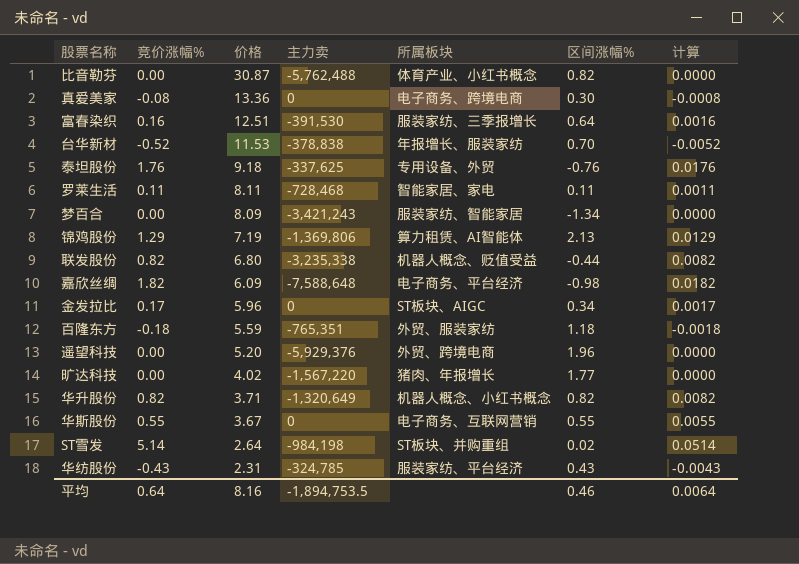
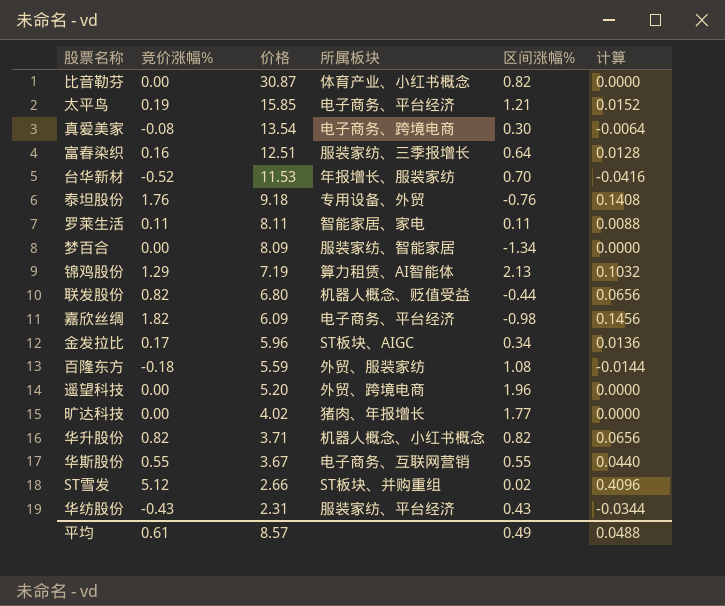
column 主力卖 | position: 4 -> none
column 计算 | formula: [竞价涨幅%] * 0.01 -> [竞价涨幅%] * 0.08
row 太平鸟: none -> 0.19 | 15.85 | 电子商务、平台经济 | 1.21 | 0.0152
真爱美家 | 价格: 13.36 -> 13.54
百隆东方 | 区间涨幅%: 1.18 -> 1.08
ST雪发 | 竞价涨幅%: 5.14 -> 5.12
ST雪发 | 价格: 2.64 -> 2.66
平均 | 竞价涨幅%: 0.64 -> 0.61
平均 | 价格: 8.16 -> 8.57
平均 | 区间涨幅%: 0.46 -> 0.49
平均 | 计算: 0.0064 -> 0.0488

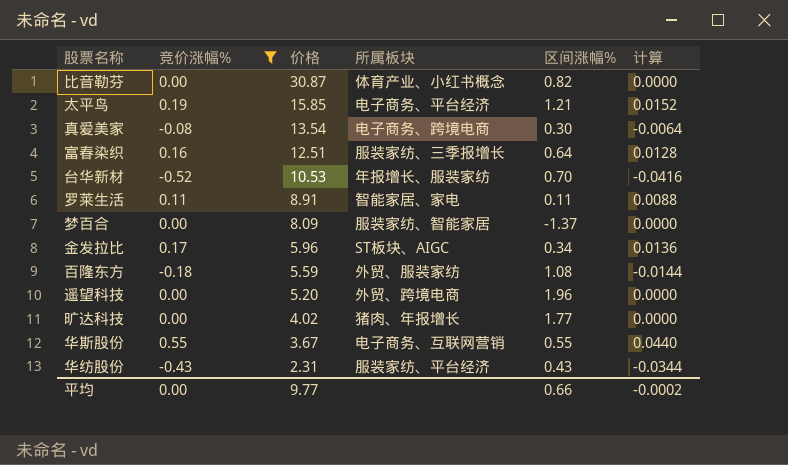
filter: none -> 竞价涨幅% <= 0.55
台华新材 | 价格: 11.53 -> 10.53
罗莱生活 | 价格: 8.11 -> 8.91
梦百合 | 区间涨幅%: -1.34 -> -1.37
平均 | 竞价涨幅%: 0.61 -> 0.00
平均 | 价格: 8.57 -> 9.77
平均 | 区间涨幅%: 0.49 -> 0.66
平均 | 计算: 0.0488 -> -0.0002

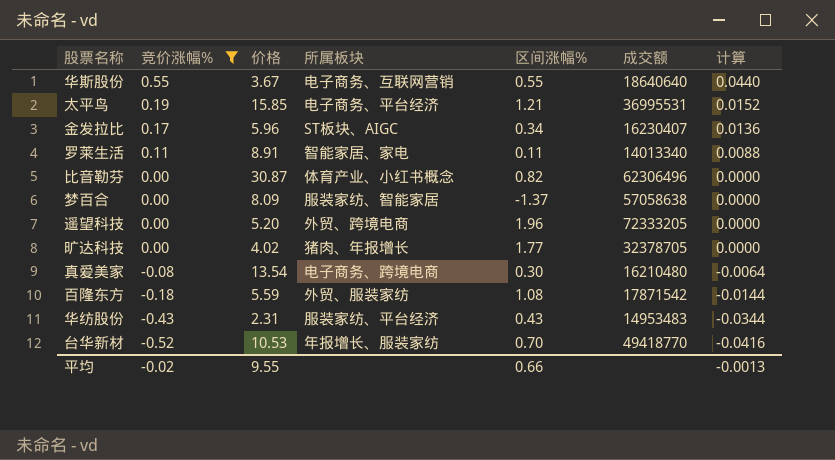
row order: 价格 descending -> 竞价涨幅% descending
column 成交额 | position: none -> 6
row 富春染织: 0.16 | 12.51 | 服装家纺、三季报增长 | 0.64 | 0.0128 -> none
平均 | 竞价涨幅%: 0.00 -> -0.02
平均 | 价格: 9.77 -> 9.55
平均 | 计算: -0.0002 -> -0.0013

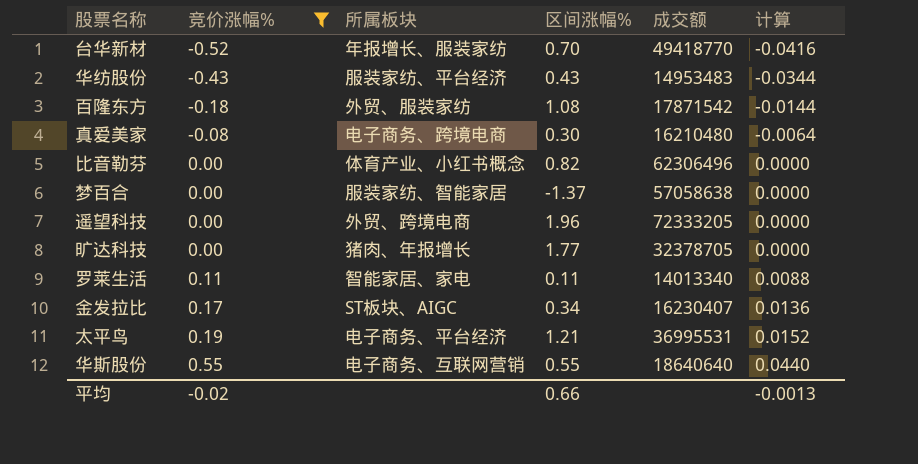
row order: 竞价涨幅% descending -> 竞价涨幅% ascending
column 价格 | position: 3 -> none

